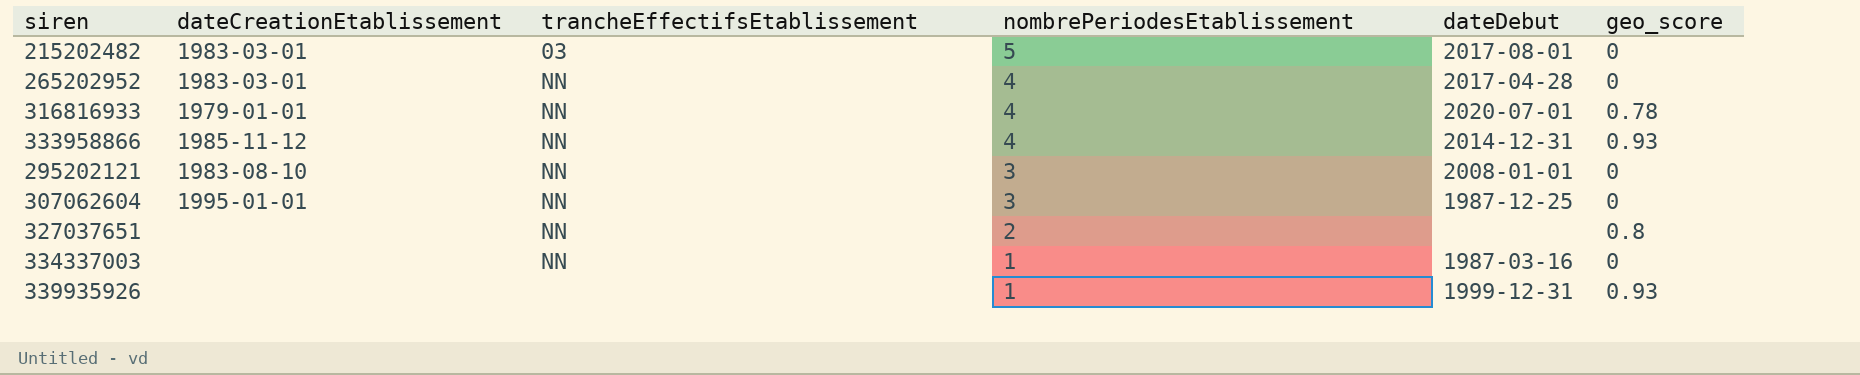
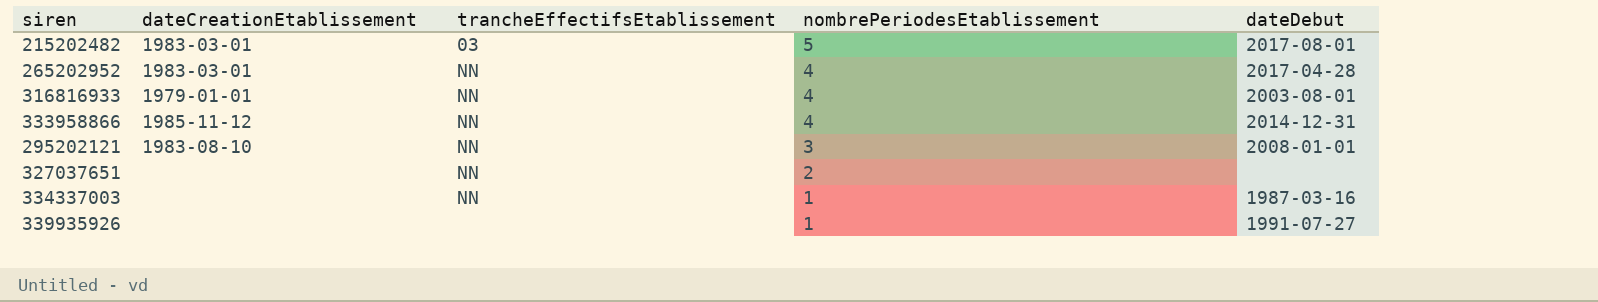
column geo_score | position: 6 -> none
row 307062604: 1995-01-01 | NN | 3 | 1987-12-25 | 0 -> none
316816933 | dateDebut: 2020-07-01 -> 2003-08-01
339935926 | dateDebut: 1999-12-31 -> 1991-07-27

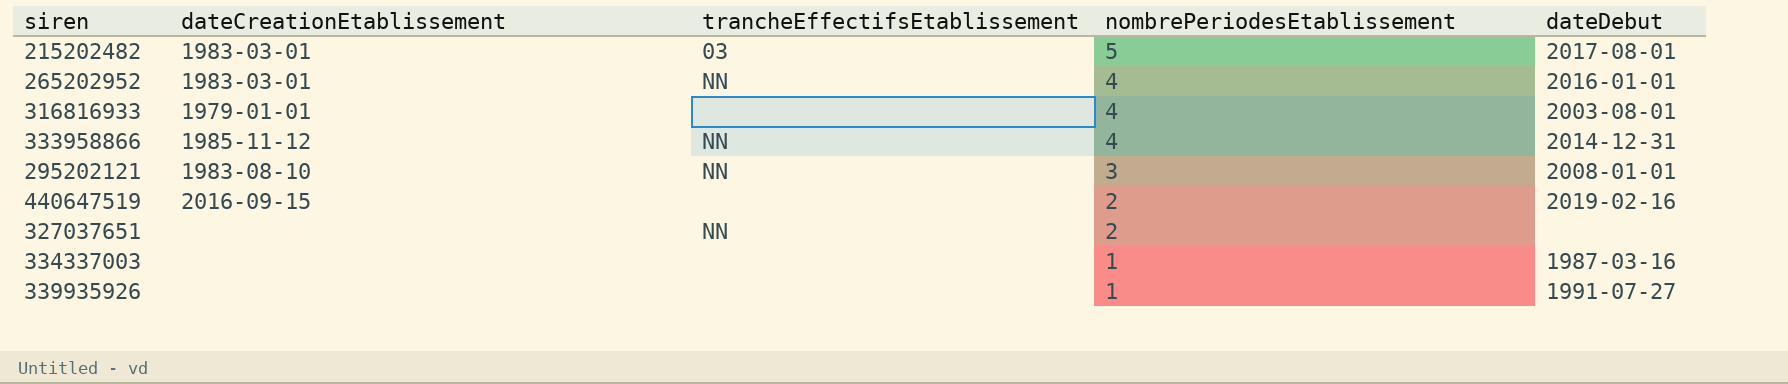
265202952 | dateDebut: 2017-04-28 -> 2016-01-01
316816933 | trancheEffectifsEtablissement: NN -> none
row 440647519: none -> 2016-09-15 | none | 2 | 2019-02-16
334337003 | trancheEffectifsEtablissement: NN -> none

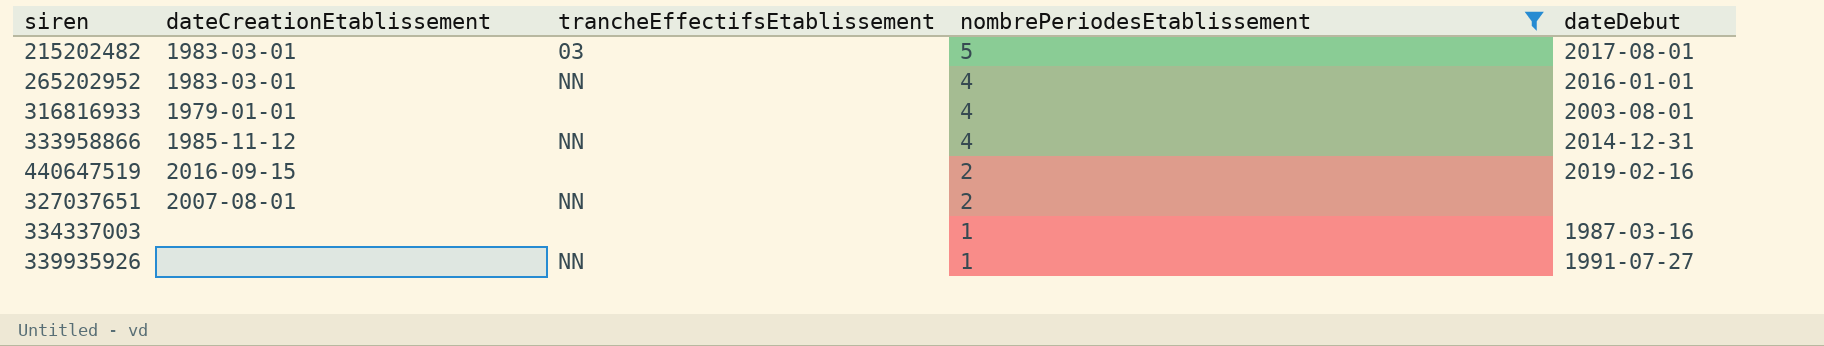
filter: none -> nombrePeriodesEtablissement != 3
327037651 | dateCreationEtablissement: none -> 2007-08-01
339935926 | trancheEffectifsEtablissement: none -> NN

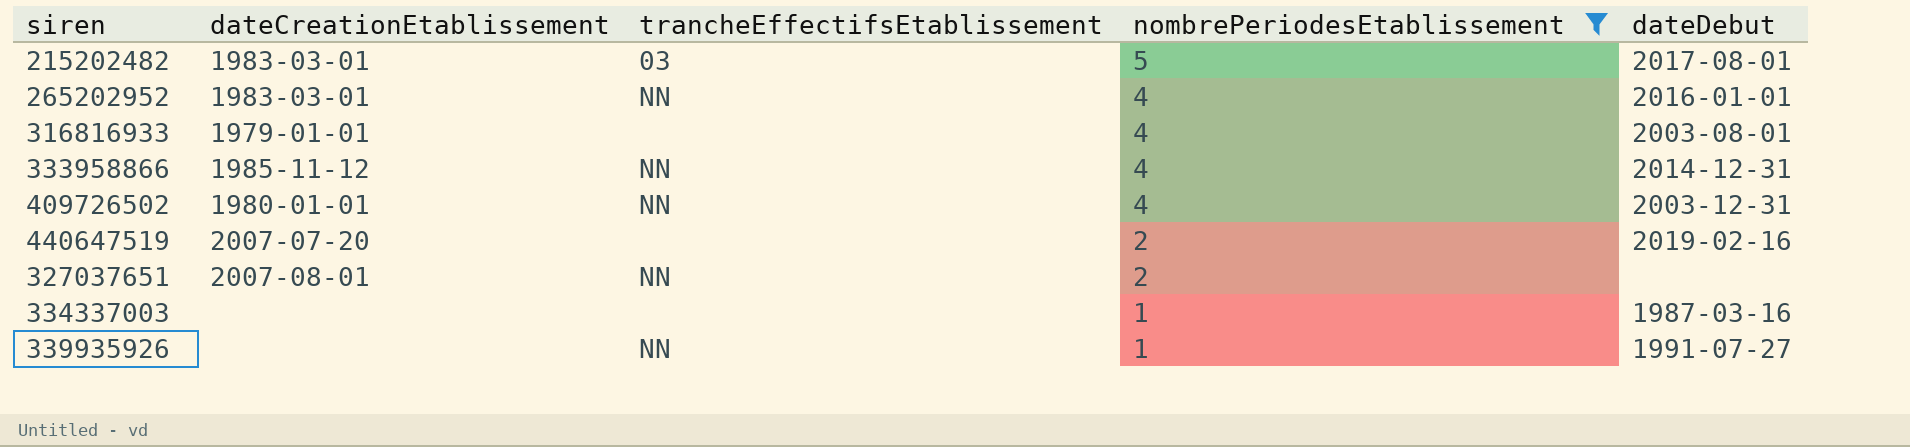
row 409726502: none -> 1980-01-01 | NN | 4 | 2003-12-31
440647519 | dateCreationEtablissement: 2016-09-15 -> 2007-07-20

